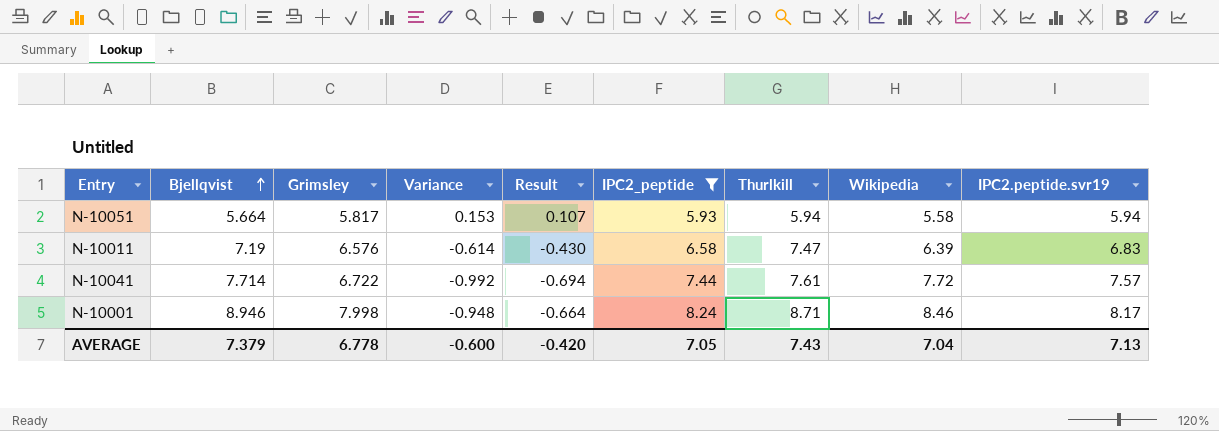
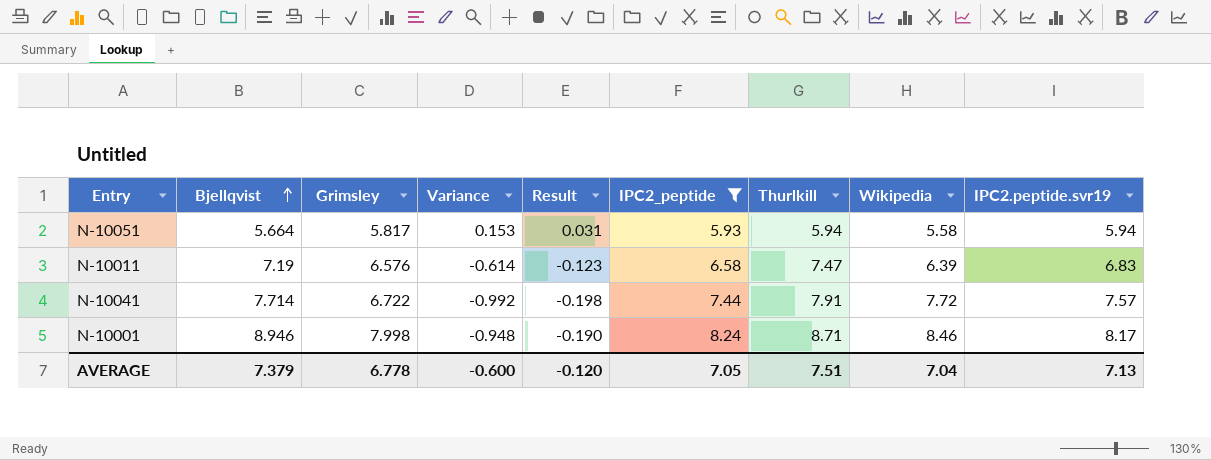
column Result | formula: [Variance] * 0.7 -> [Variance] * 0.2
N-10041 | Thurlkill: 7.61 -> 7.91
AVERAGE | Result: -0.420 -> -0.120
AVERAGE | Thurlkill: 7.43 -> 7.51

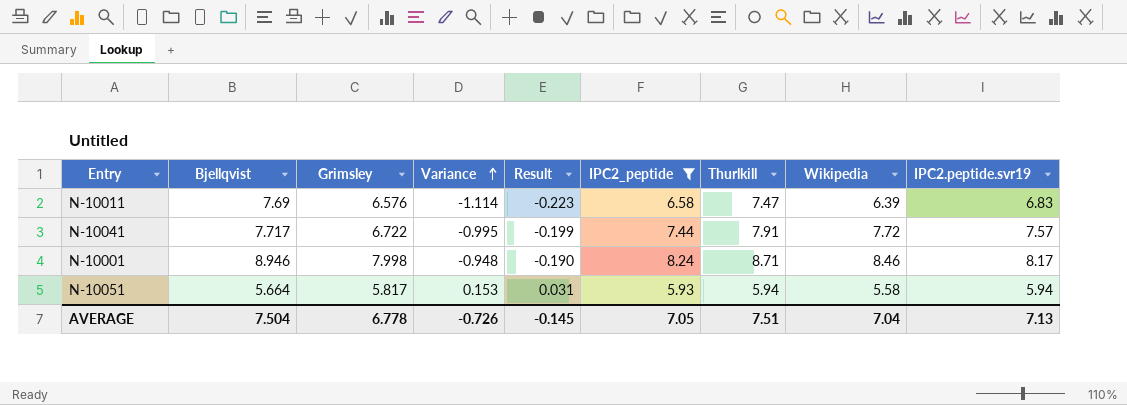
row order: Bjellqvist ascending -> Variance ascending
N-10011 | Bjellqvist: 7.19 -> 7.69
N-10011 | Variance: -0.614 -> -1.114
N-10011 | Result: -0.123 -> -0.223
N-10041 | Bjellqvist: 7.714 -> 7.717
N-10041 | Variance: -0.992 -> -0.995
N-10041 | Result: -0.198 -> -0.199
AVERAGE | Bjellqvist: 7.379 -> 7.504
AVERAGE | Variance: -0.600 -> -0.726
AVERAGE | Result: -0.120 -> -0.145

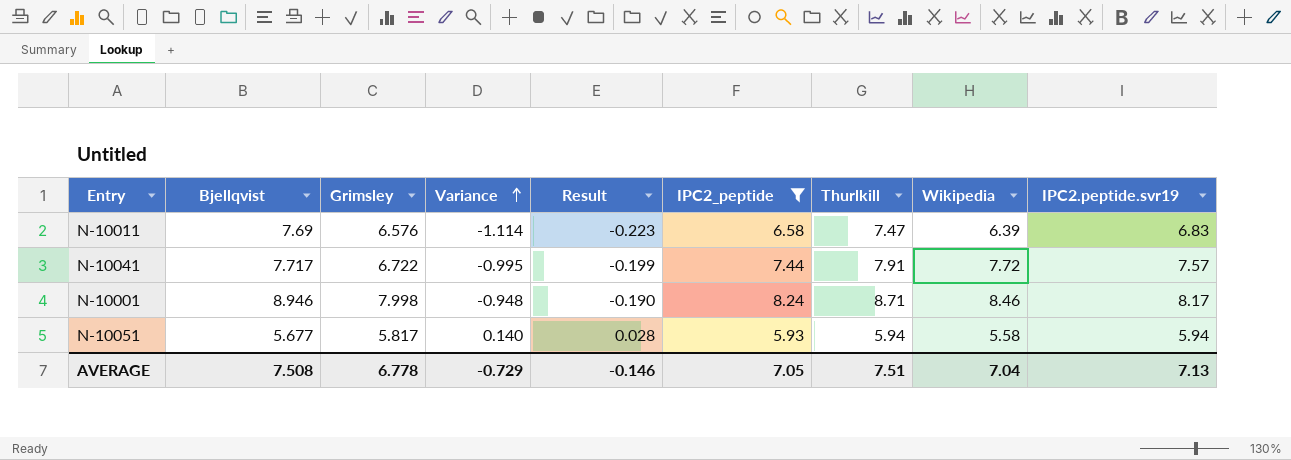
N-10051 | Bjellqvist: 5.664 -> 5.677
N-10051 | Variance: 0.153 -> 0.140
N-10051 | Result: 0.031 -> 0.028
AVERAGE | Bjellqvist: 7.504 -> 7.508
AVERAGE | Variance: -0.726 -> -0.729
AVERAGE | Result: -0.145 -> -0.146

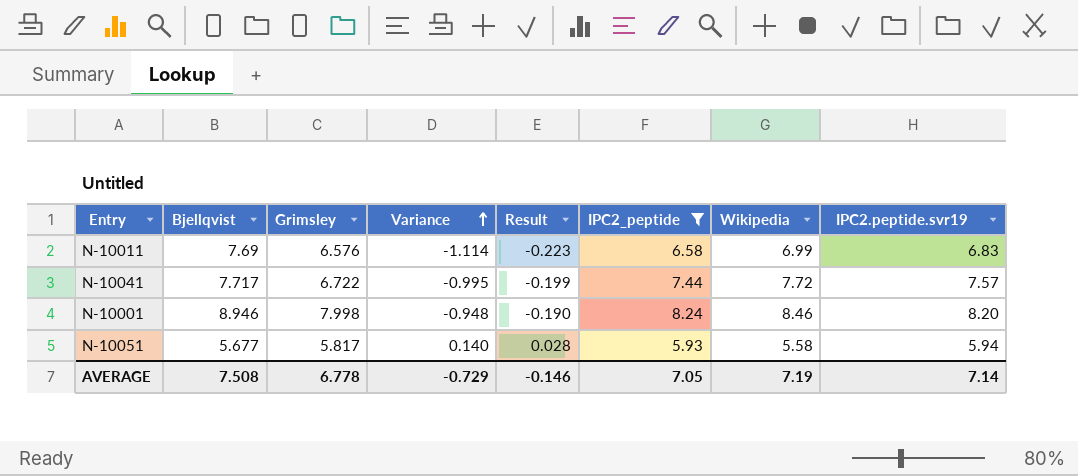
column Thurlkill | position: 7 -> none
N-10011 | Wikipedia: 6.39 -> 6.99
N-10001 | IPC2.peptide.svr19: 8.17 -> 8.20
AVERAGE | Wikipedia: 7.04 -> 7.19
AVERAGE | IPC2.peptide.svr19: 7.13 -> 7.14

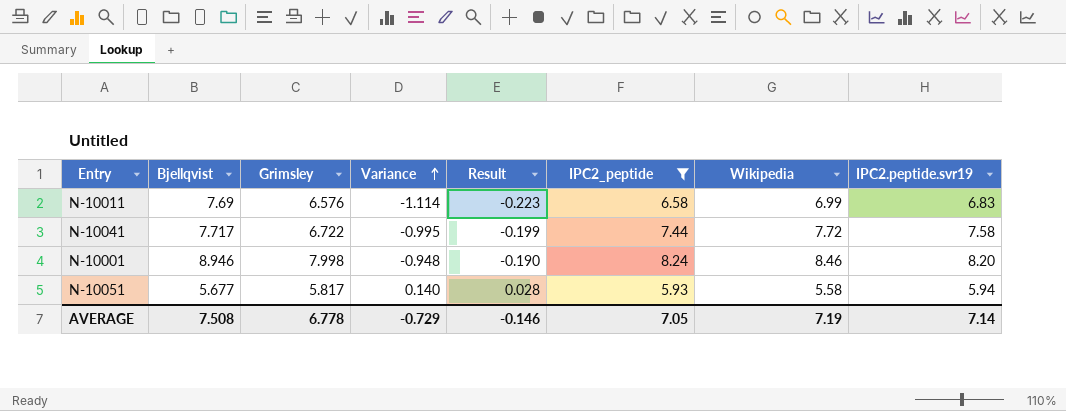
N-10041 | IPC2.peptide.svr19: 7.57 -> 7.58

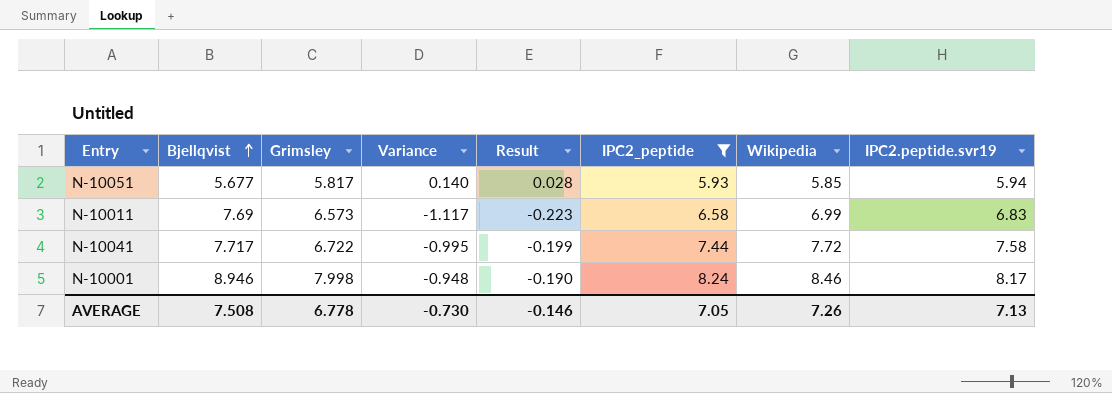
row order: Variance ascending -> Bjellqvist ascending
N-10051 | Wikipedia: 5.58 -> 5.85
N-10011 | Grimsley: 6.576 -> 6.573
N-10011 | Variance: -1.114 -> -1.117
N-10001 | IPC2.peptide.svr19: 8.20 -> 8.17
AVERAGE | Variance: -0.729 -> -0.730
AVERAGE | Wikipedia: 7.19 -> 7.26
AVERAGE | IPC2.peptide.svr19: 7.14 -> 7.13

